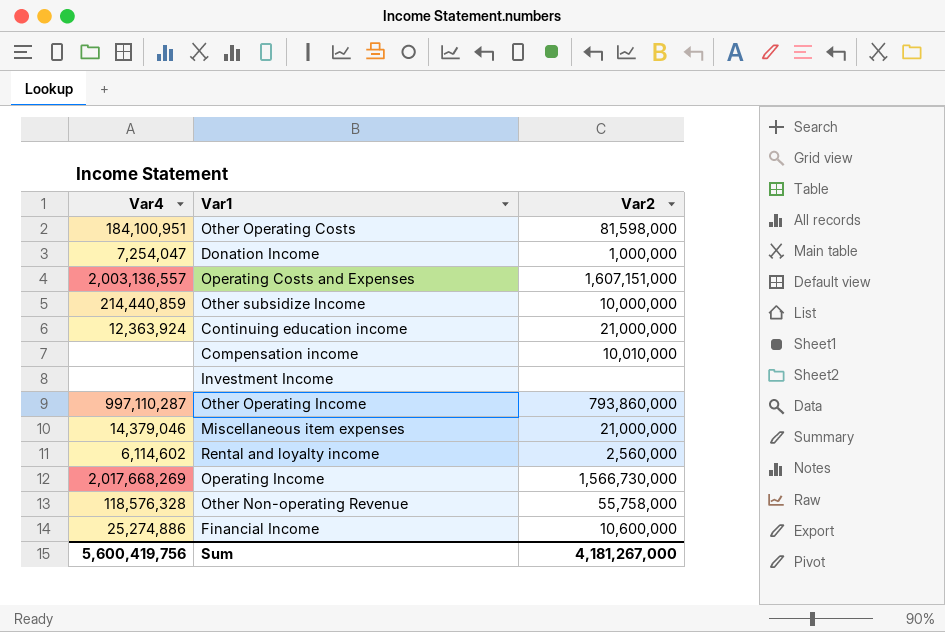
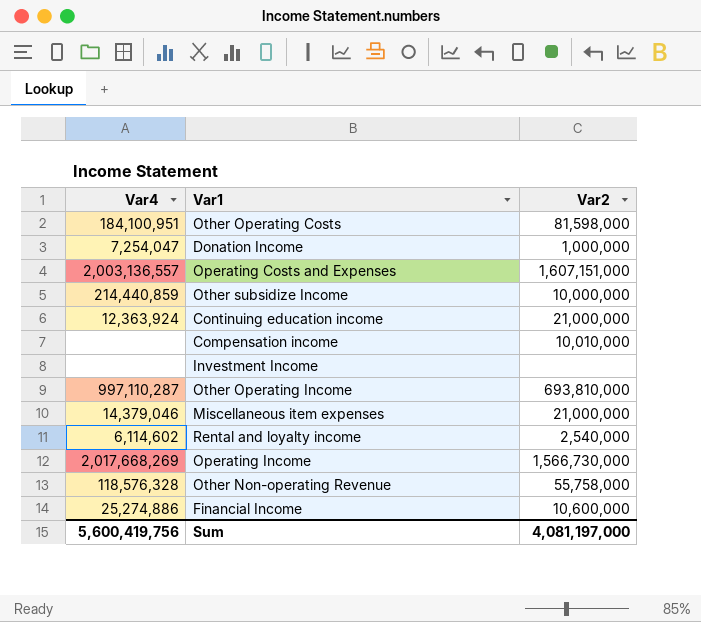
Other Operating Income | Var2: 793,860,000 -> 693,810,000
Rental and loyalty income | Var2: 2,560,000 -> 2,540,000
Sum | Var2: 4,181,267,000 -> 4,081,197,000

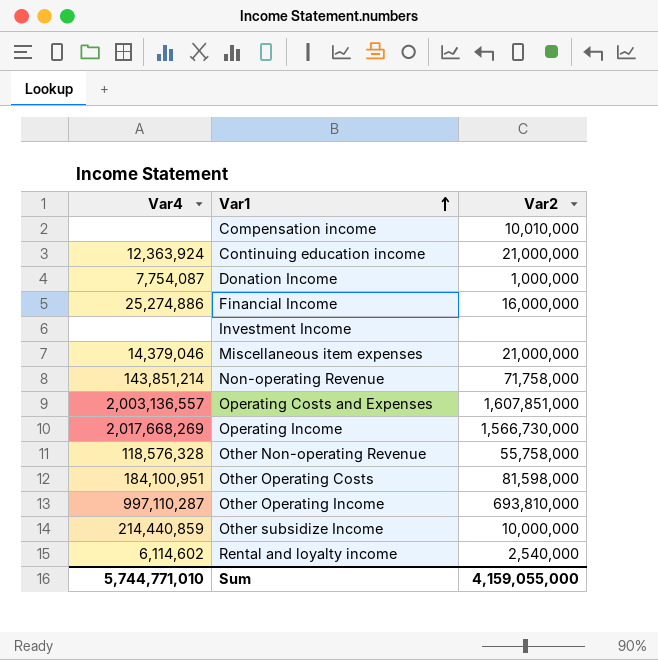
row order: none -> Var1 ascending
Donation Income | Var4: 7,254,047 -> 7,754,087
Financial Income | Var2: 10,600,000 -> 16,000,000
row Non-operating Revenue: none -> 143,851,214 | 71,758,000
Operating Costs and Expenses | Var2: 1,607,151,000 -> 1,607,851,000
Sum | Var4: 5,600,419,756 -> 5,744,771,010
Sum | Var2: 4,081,197,000 -> 4,159,055,000

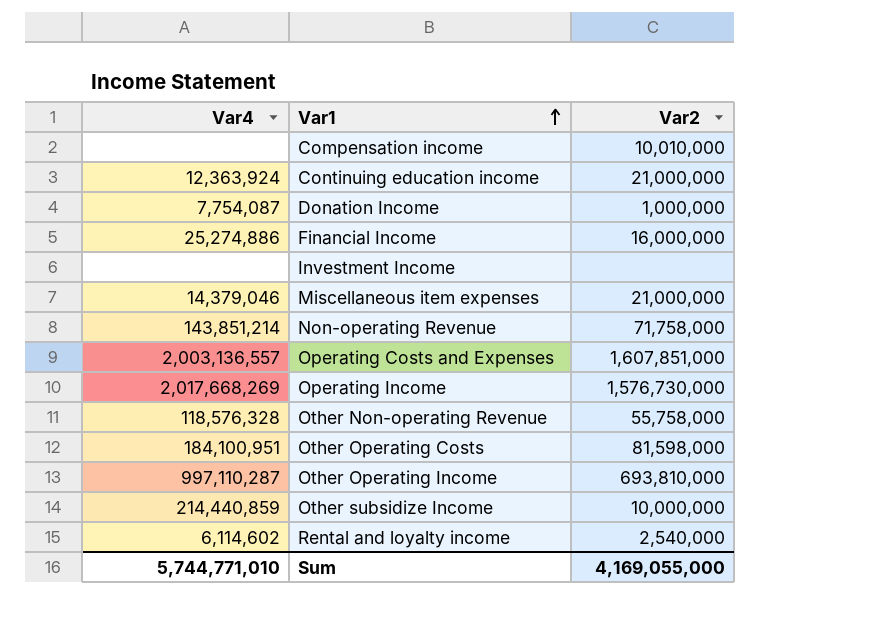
Operating Income | Var2: 1,566,730,000 -> 1,576,730,000
Sum | Var2: 4,159,055,000 -> 4,169,055,000

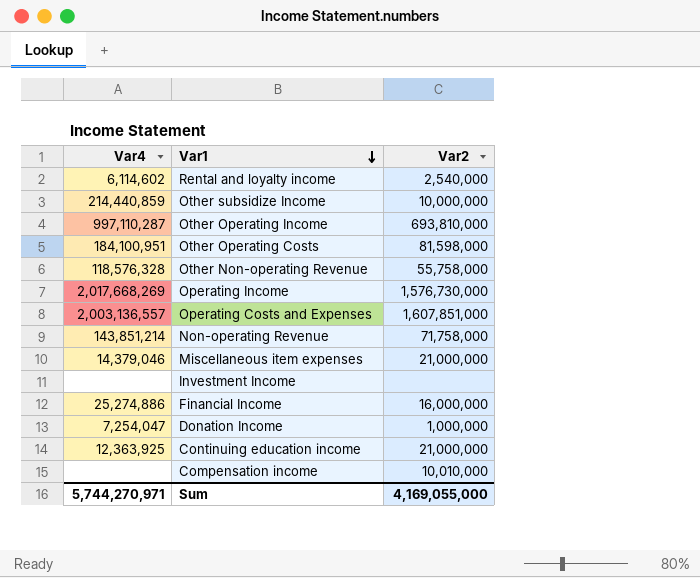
row order: Var1 ascending -> Var1 descending
Donation Income | Var4: 7,754,087 -> 7,254,047
Continuing education income | Var4: 12,363,924 -> 12,363,925
Sum | Var4: 5,744,771,010 -> 5,744,270,971

